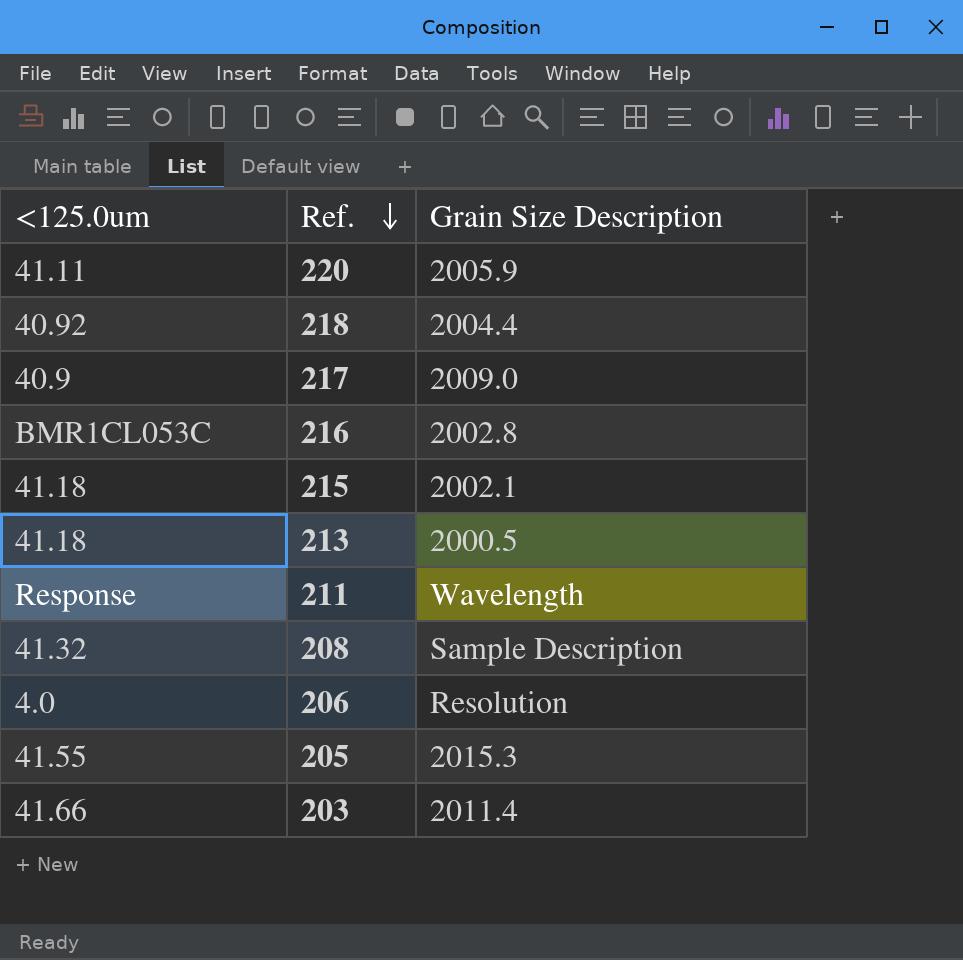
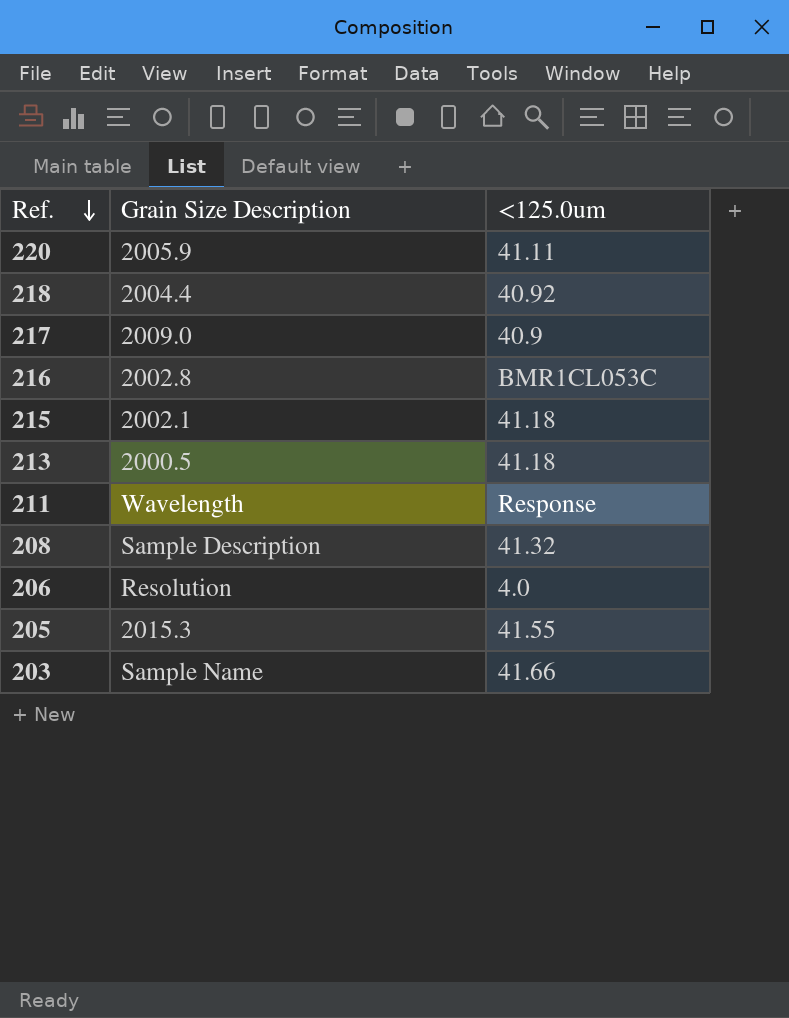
column <125.0um | position: 1 -> 3
203 | Grain Size Description: 2011.4 -> Sample Name

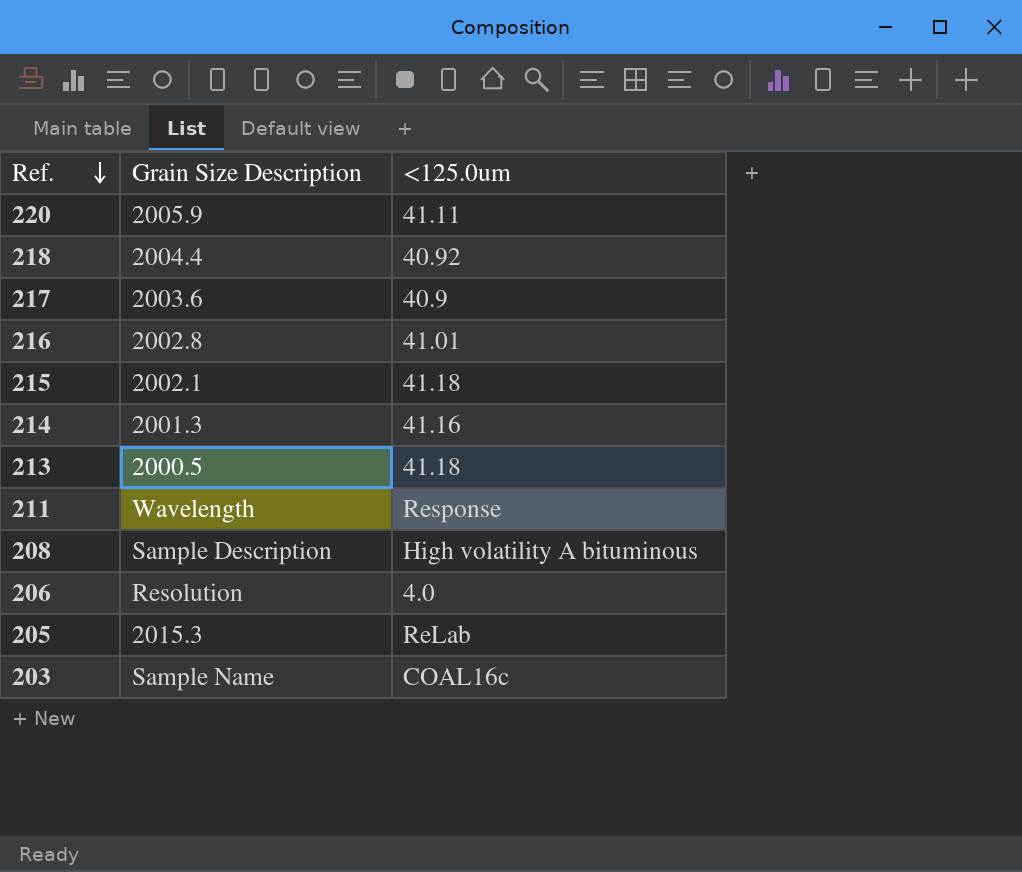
217 | Grain Size Description: 2009.0 -> 2003.6
216 | <125.0um: BMR1CL053C -> 41.01
row 214: none -> 2001.3 | 41.16
208 | <125.0um: 41.32 -> High volatility A bituminous
205 | <125.0um: 41.55 -> ReLab
203 | <125.0um: 41.66 -> COAL16c

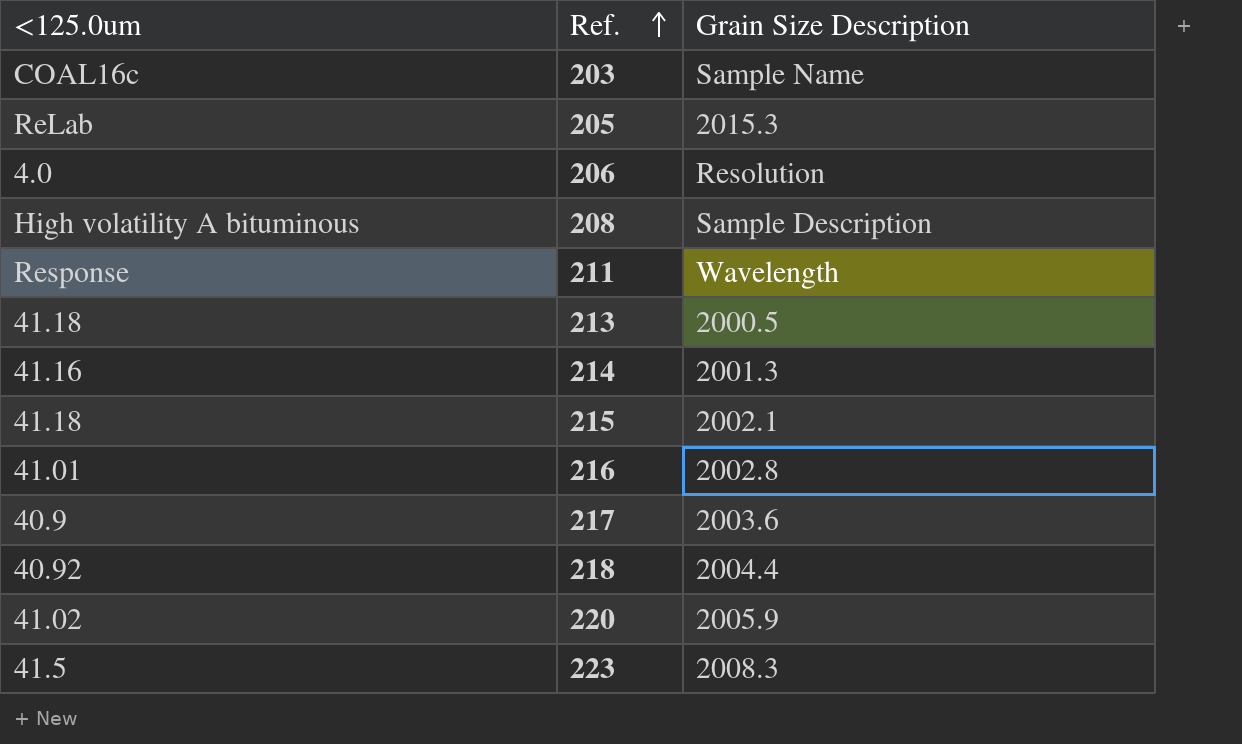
row order: Ref. descending -> Ref. ascending
column <125.0um | position: 3 -> 1
220 | <125.0um: 41.11 -> 41.02
row 223: none -> 41.5 | 2008.3

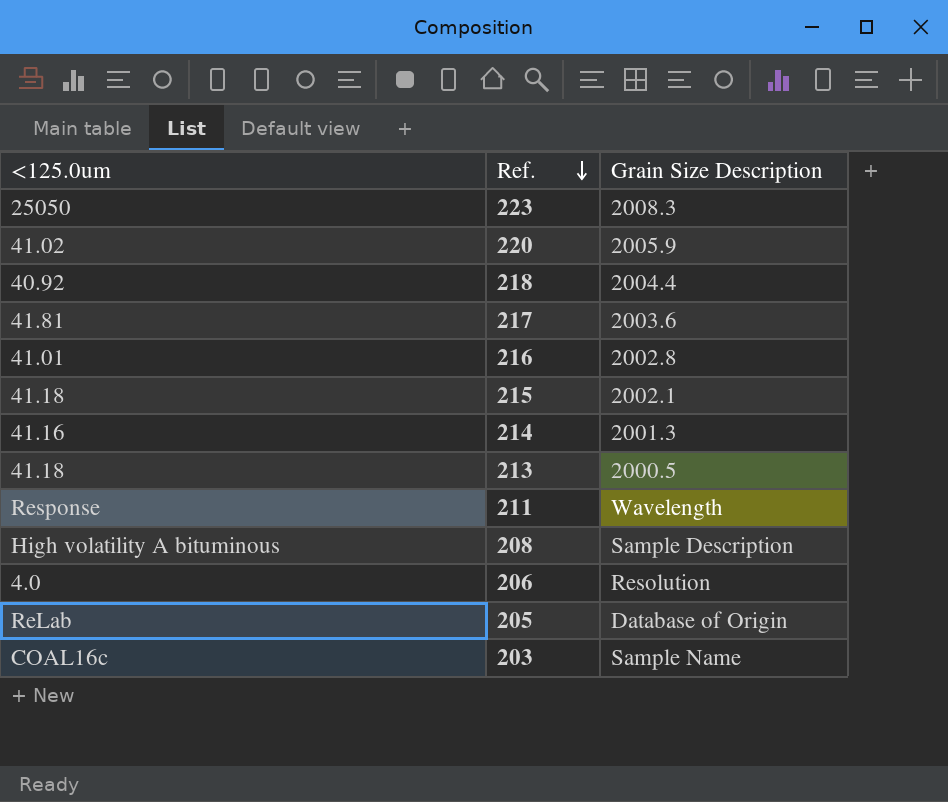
row order: Ref. ascending -> Ref. descending
223 | <125.0um: 41.5 -> 25050
217 | <125.0um: 40.9 -> 41.81
205 | Grain Size Description: 2015.3 -> Database of Origin

